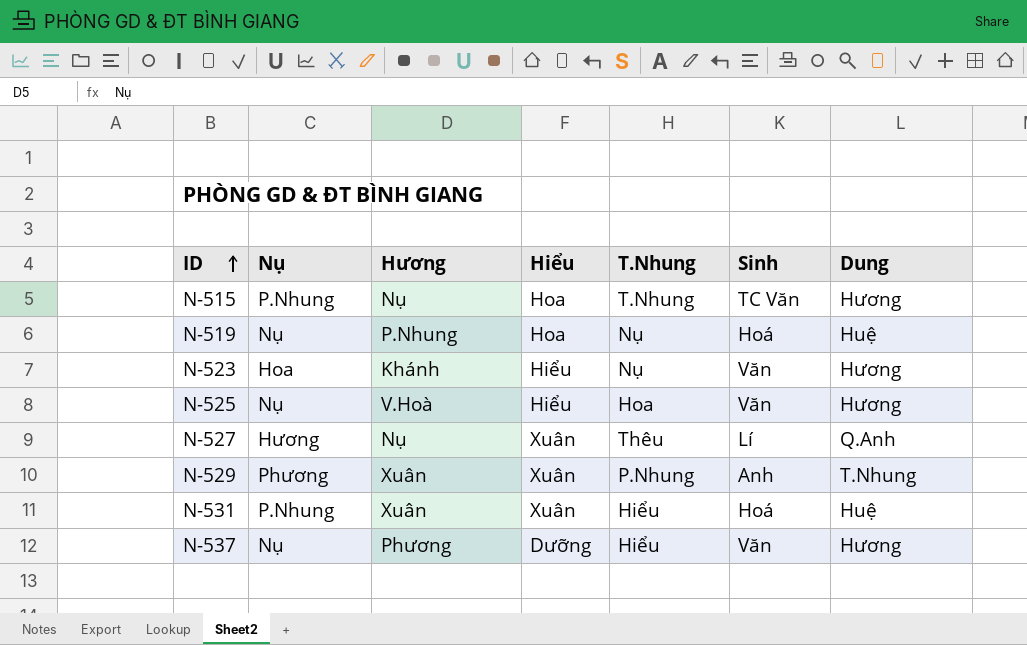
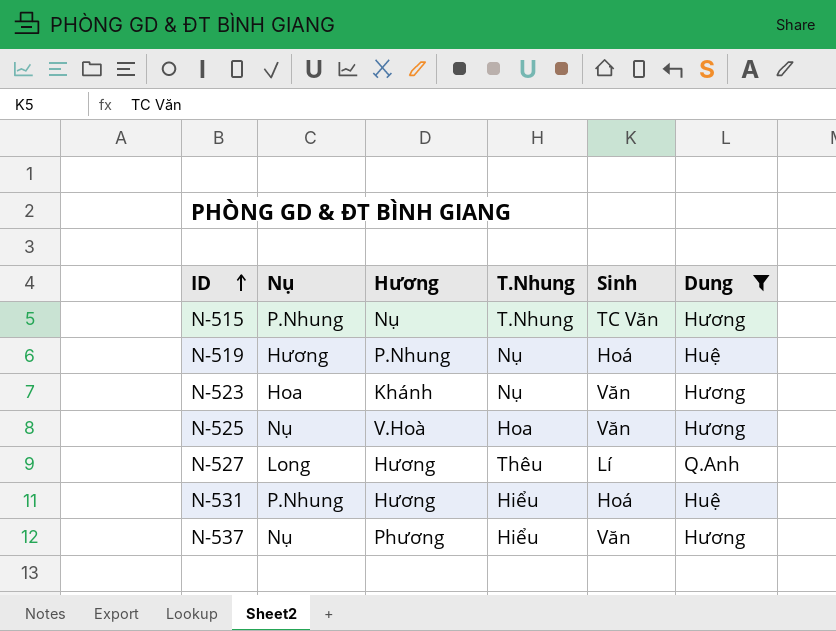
filter: none -> Dung != T.Nhung
column Hiểu | position: 4 -> none
N-519 | Nụ: Nụ -> Hương
N-527 | Nụ: Hương -> Long
N-527 | Hương: Nụ -> Hương
N-531 | Hương: Xuân -> Hương

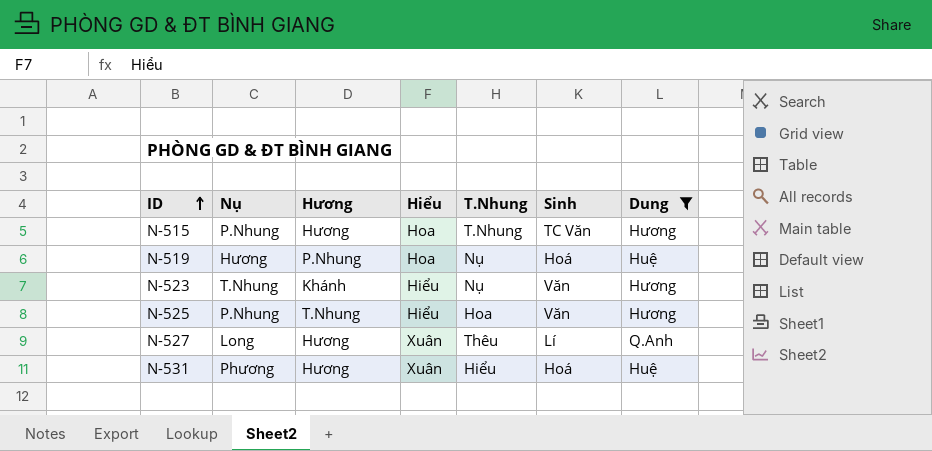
column Hiểu | position: none -> 4
row N-537: Nụ | Phương | Hiểu | Văn | Hương -> none
N-515 | Hương: Nụ -> Hương
N-523 | Nụ: Hoa -> T.Nhung
N-525 | Nụ: Nụ -> P.Nhung
N-525 | Hương: V.Hoà -> T.Nhung
N-531 | Nụ: P.Nhung -> Phương

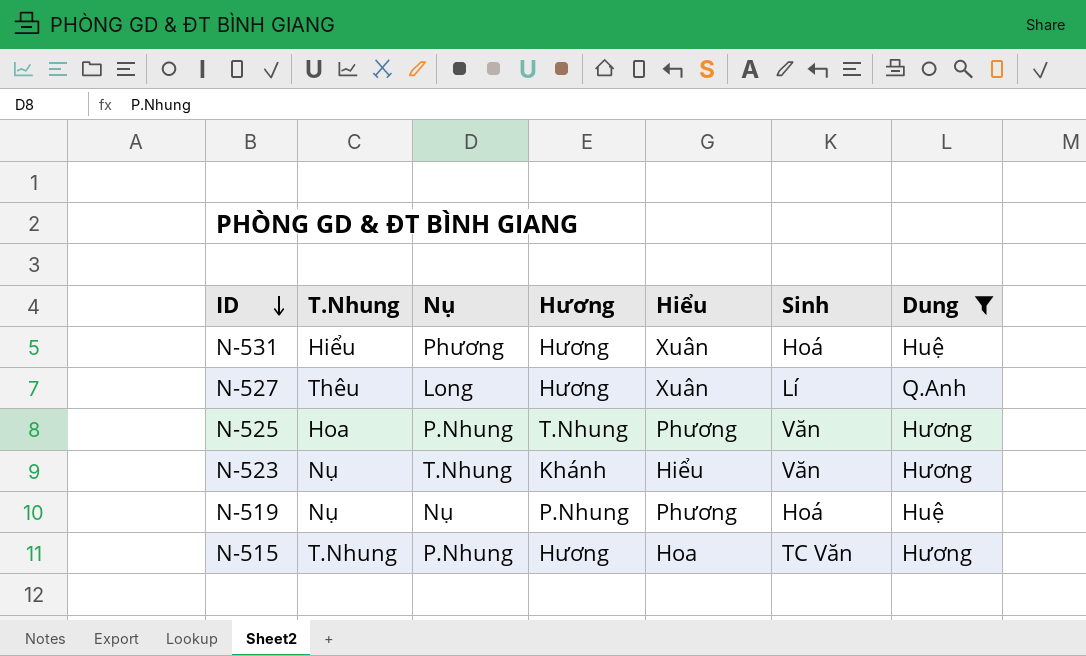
row order: ID ascending -> ID descending
column T.Nhung | position: 5 -> 2
N-525 | Hiểu: Hiểu -> Phương
N-519 | Nụ: Hương -> Nụ
N-519 | Hiểu: Hoa -> Phương

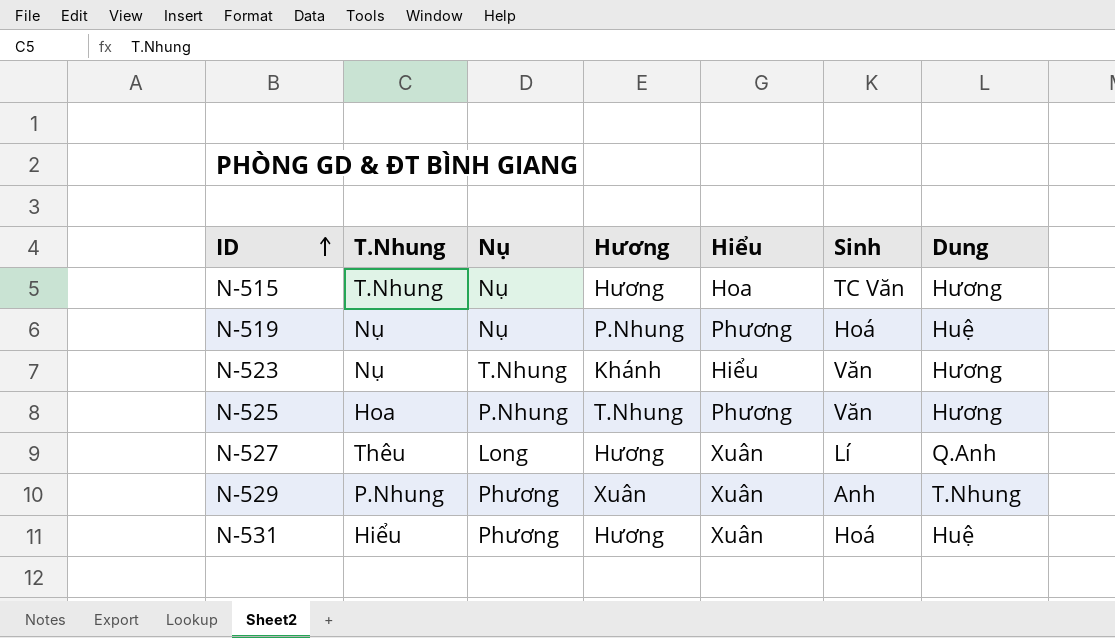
filter: Dung != T.Nhung -> none
row order: ID descending -> ID ascending
N-515 | Nụ: P.Nhung -> Nụ

